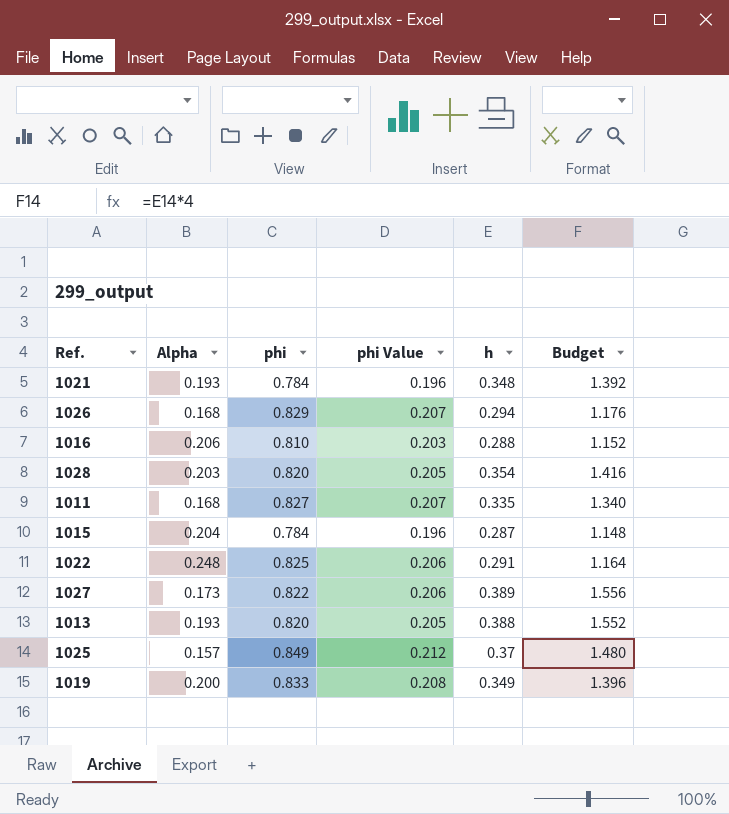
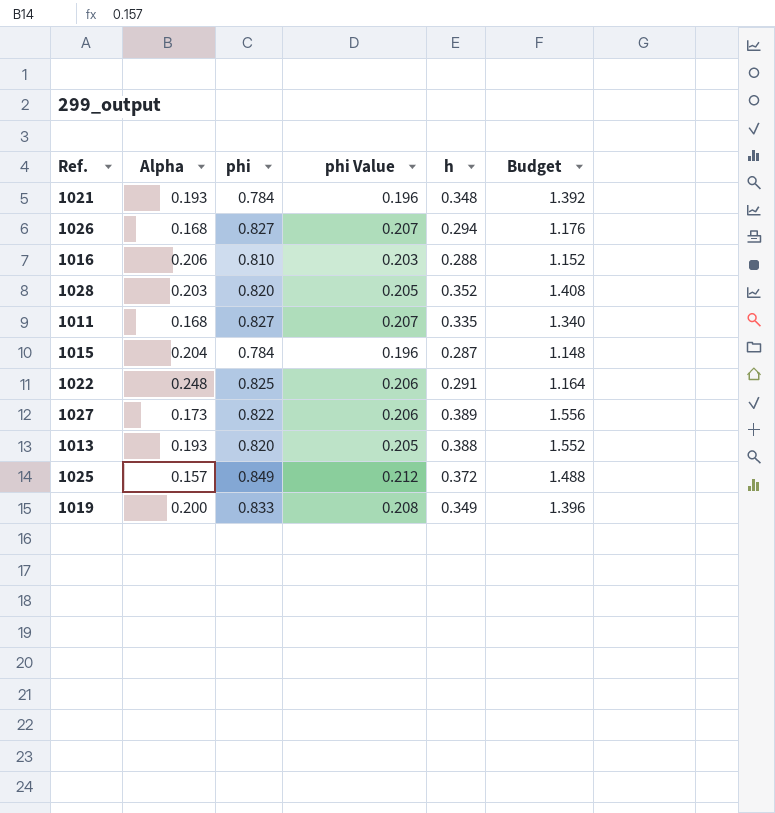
1026 | phi: 0.829 -> 0.827
1028 | h: 0.354 -> 0.352
1028 | Budget: 1.416 -> 1.408
1025 | h: 0.37 -> 0.372
1025 | Budget: 1.480 -> 1.488

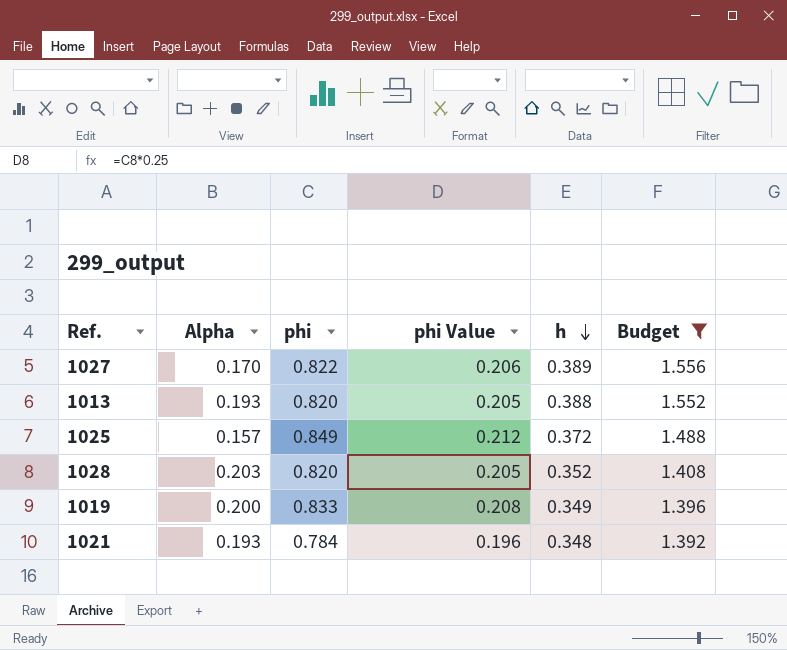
filter: none -> Budget >= 1.392
row order: none -> h descending
1027 | Alpha: 0.173 -> 0.170

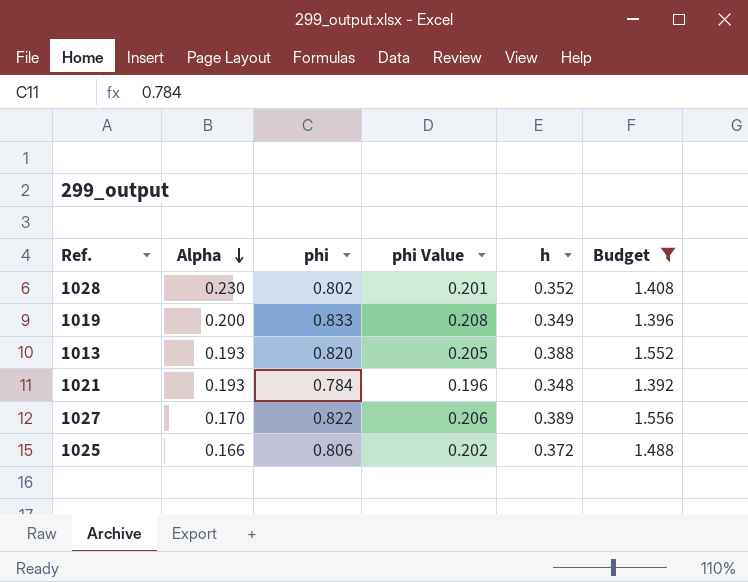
row order: h descending -> Alpha descending
1028 | Alpha: 0.203 -> 0.230
1028 | phi: 0.820 -> 0.802
1028 | phi Value: 0.205 -> 0.201
1025 | Alpha: 0.157 -> 0.166
1025 | phi: 0.849 -> 0.806
1025 | phi Value: 0.212 -> 0.202

